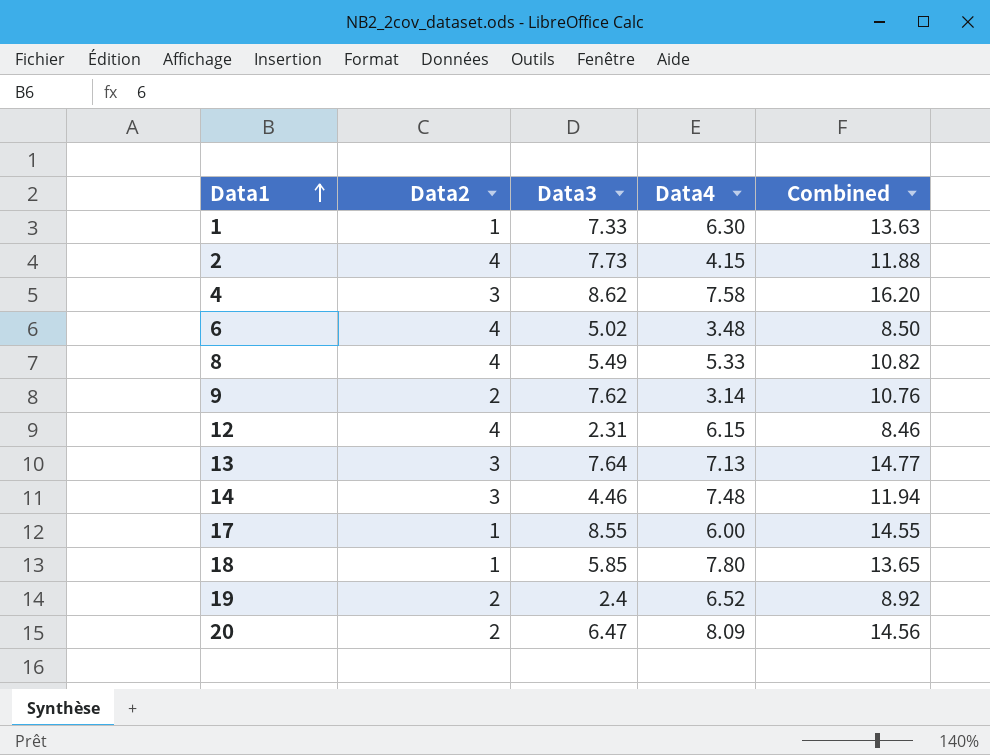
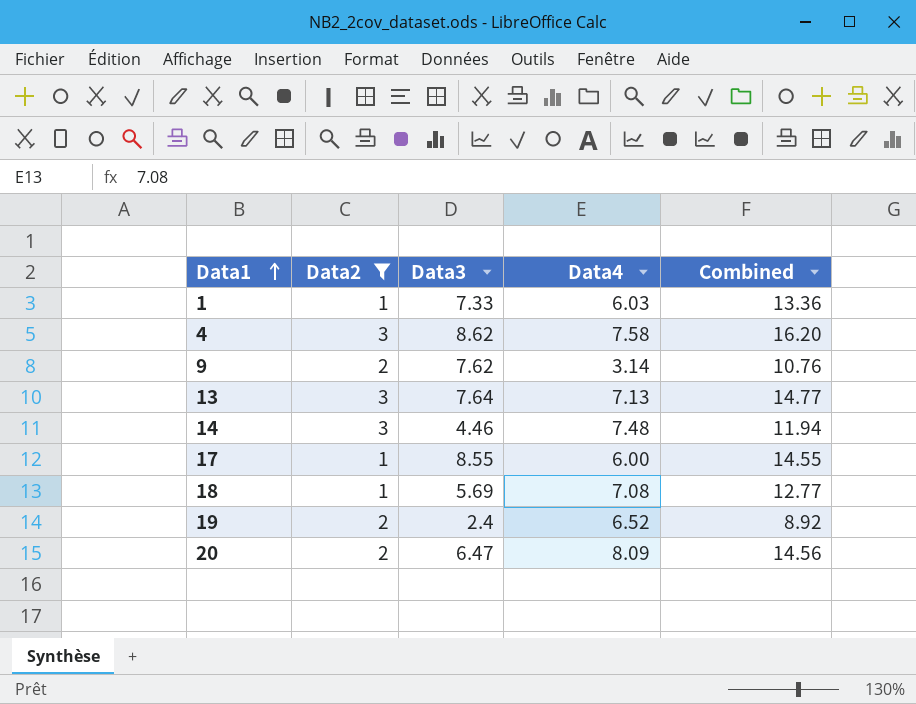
filter: none -> Data2 != 4
1 | Data4: 6.30 -> 6.03
1 | Combined: 13.63 -> 13.36
18 | Data3: 5.85 -> 5.69
18 | Data4: 7.80 -> 7.08
18 | Combined: 13.65 -> 12.77

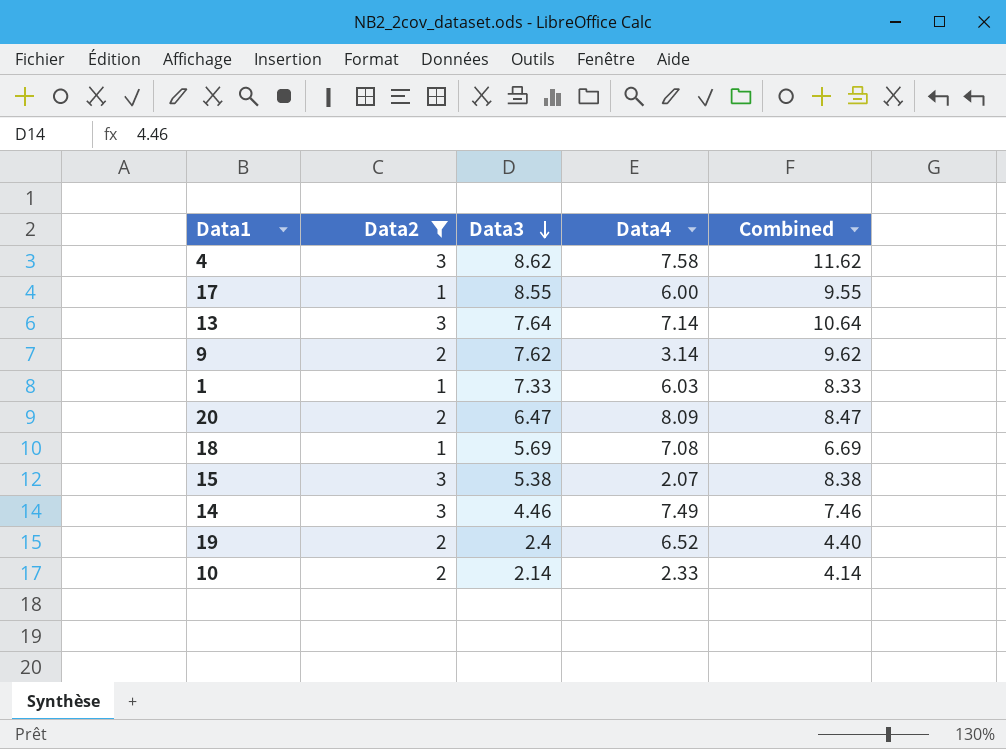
row order: Data1 ascending -> Data3 descending
column Combined | formula: [Data3] + [Data4] -> [Data2] + [Data3]
13 | Data4: 7.13 -> 7.14
row 15: none -> 3 | 5.38 | 2.07 | 8.38
14 | Data4: 7.48 -> 7.49
row 10: none -> 2 | 2.14 | 2.33 | 4.14

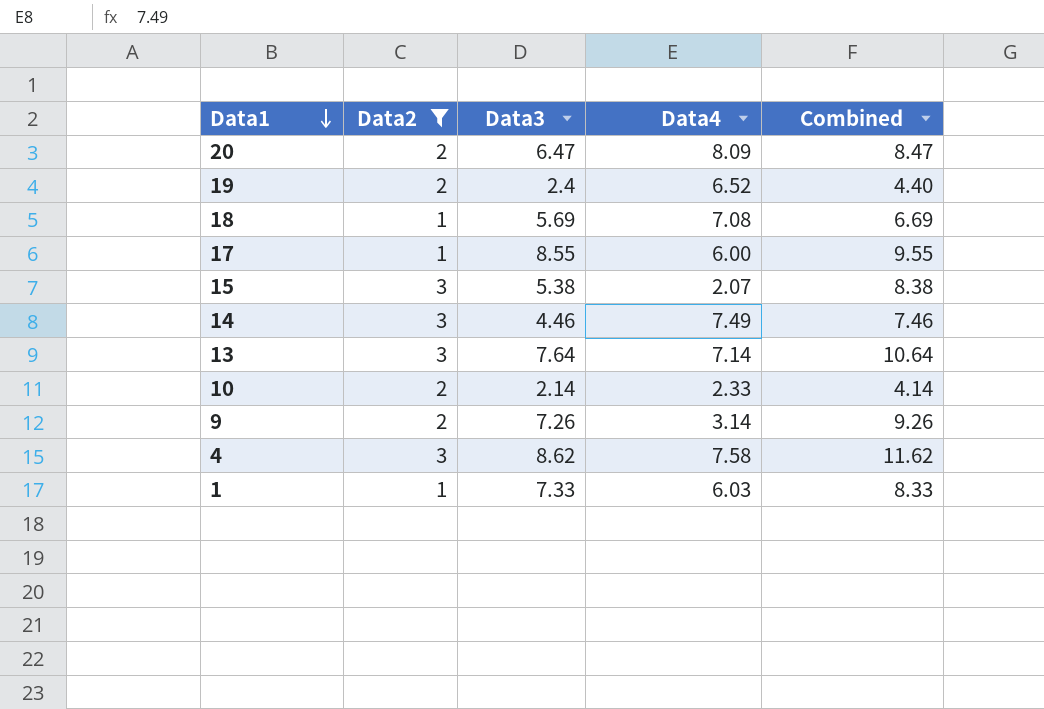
row order: Data3 descending -> Data1 descending
9 | Data3: 7.62 -> 7.26
9 | Combined: 9.62 -> 9.26

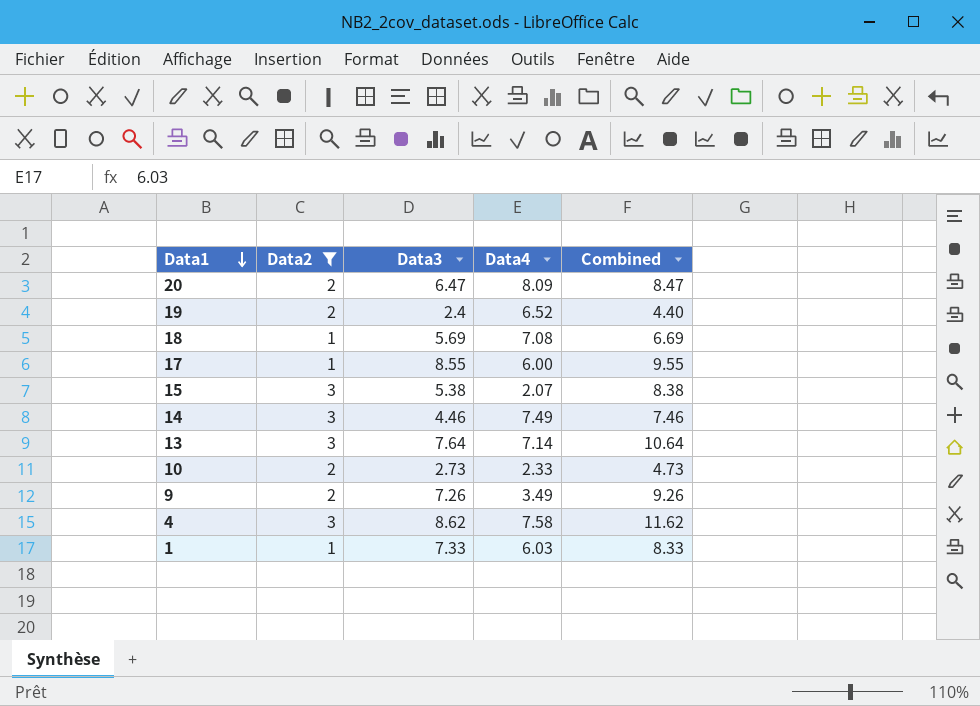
10 | Data3: 2.14 -> 2.73
10 | Combined: 4.14 -> 4.73
9 | Data4: 3.14 -> 3.49

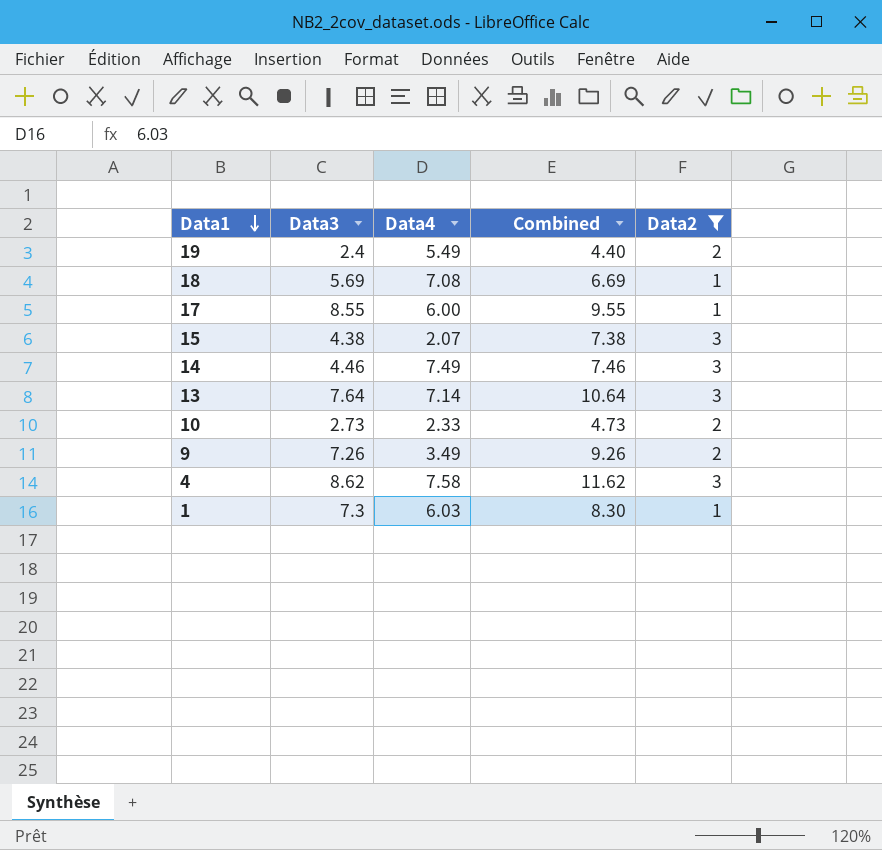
column Data2 | position: 2 -> 5
row 20: 2 | 6.47 | 8.09 | 8.47 -> none
19 | Data4: 6.52 -> 5.49
15 | Data3: 5.38 -> 4.38
15 | Combined: 8.38 -> 7.38
1 | Data3: 7.33 -> 7.3
1 | Combined: 8.33 -> 8.30

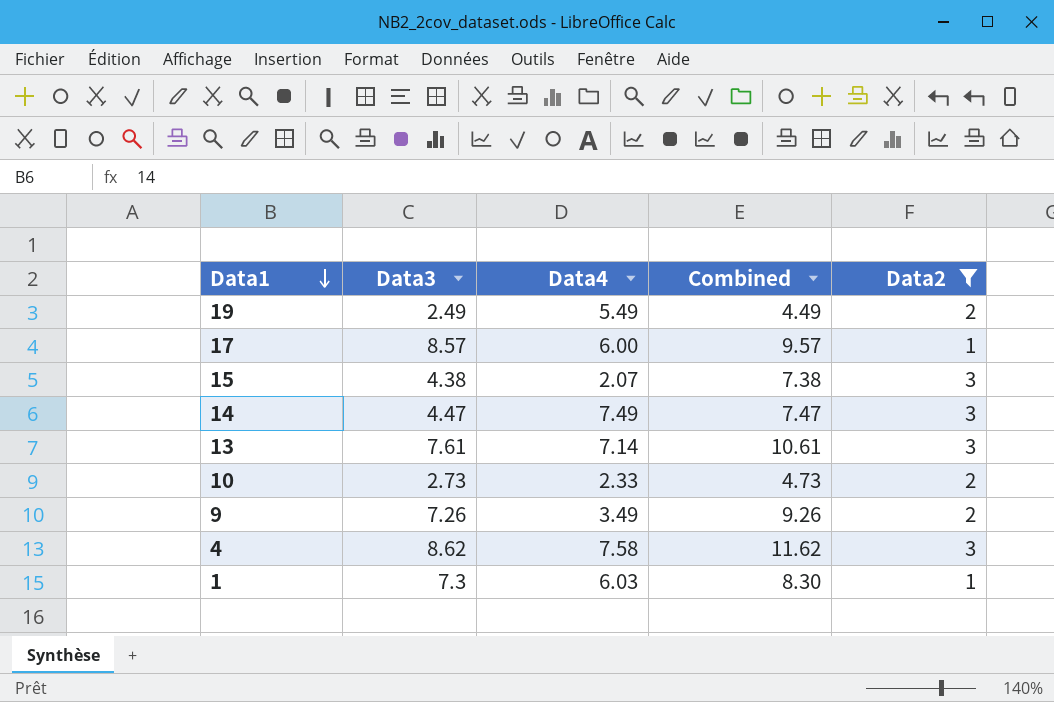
row 18: 5.69 | 7.08 | 6.69 | 1 -> none
19 | Data3: 2.4 -> 2.49
19 | Combined: 4.40 -> 4.49
17 | Data3: 8.55 -> 8.57
17 | Combined: 9.55 -> 9.57
14 | Data3: 4.46 -> 4.47
14 | Combined: 7.46 -> 7.47
13 | Data3: 7.64 -> 7.61
13 | Combined: 10.64 -> 10.61

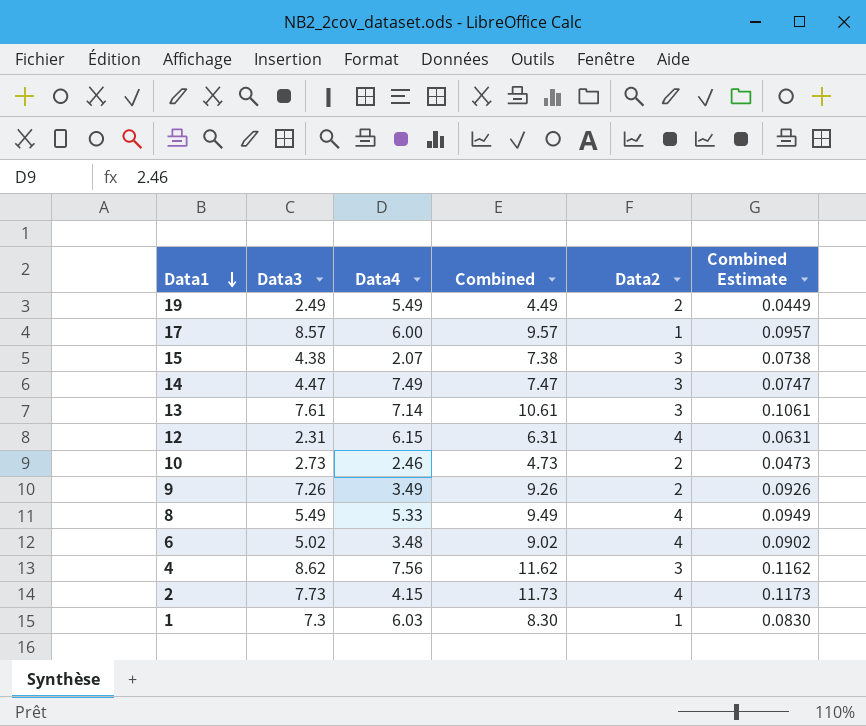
filter: Data2 != 4 -> none
column Combined Estimate | formula: none -> [Combined] * 0.01
10 | Data4: 2.33 -> 2.46
4 | Data4: 7.58 -> 7.56

